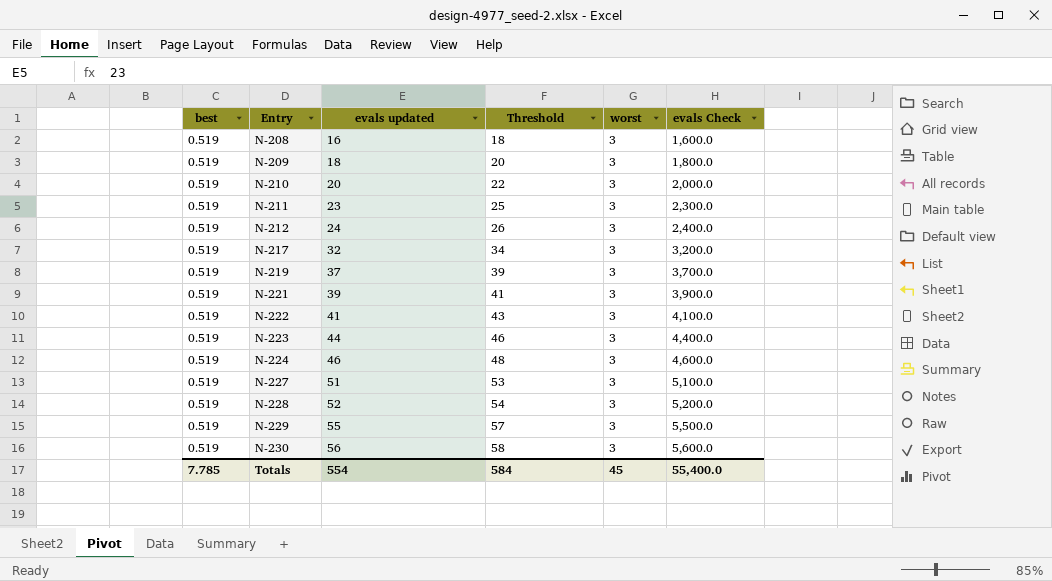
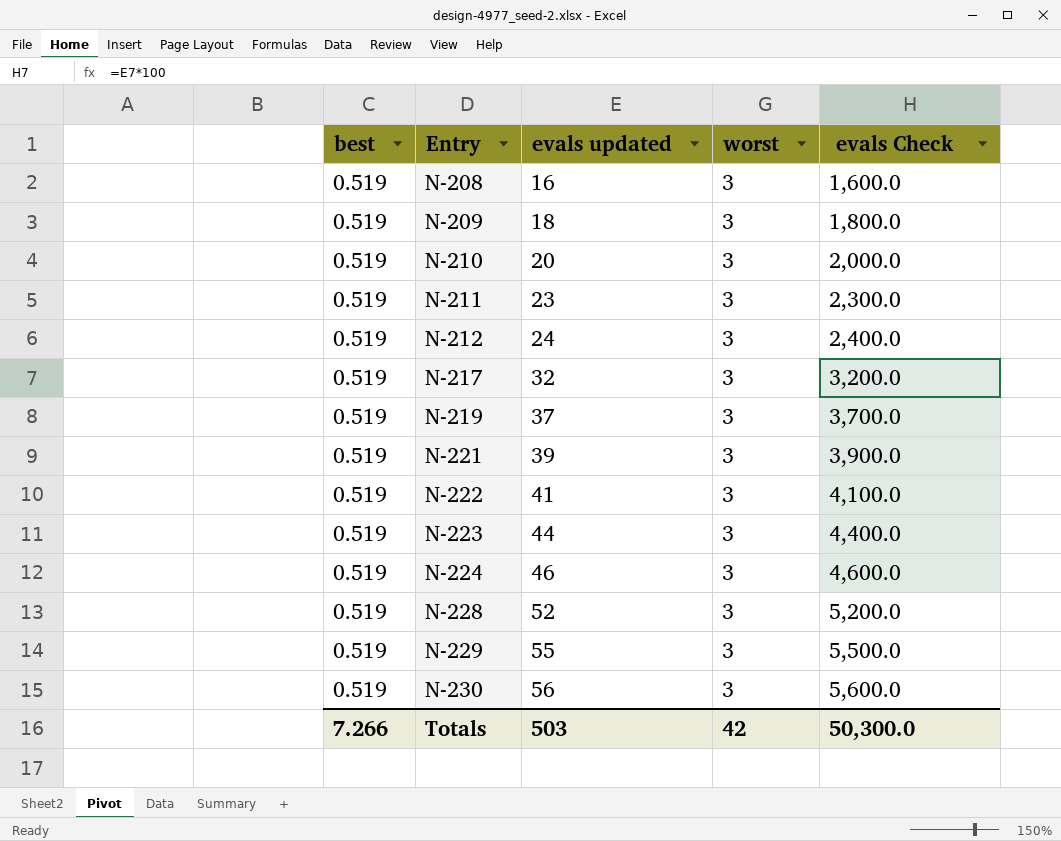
column Threshold | formula: [evals updated] + 2 -> none
row N-227: 0.519 | 51 | 53 | 3 | 5,100.0 -> none
Totals | best: 7.785 -> 7.266
Totals | evals updated: 554 -> 503
Totals | worst: 45 -> 42
Totals | evals Check: 55,400.0 -> 50,300.0

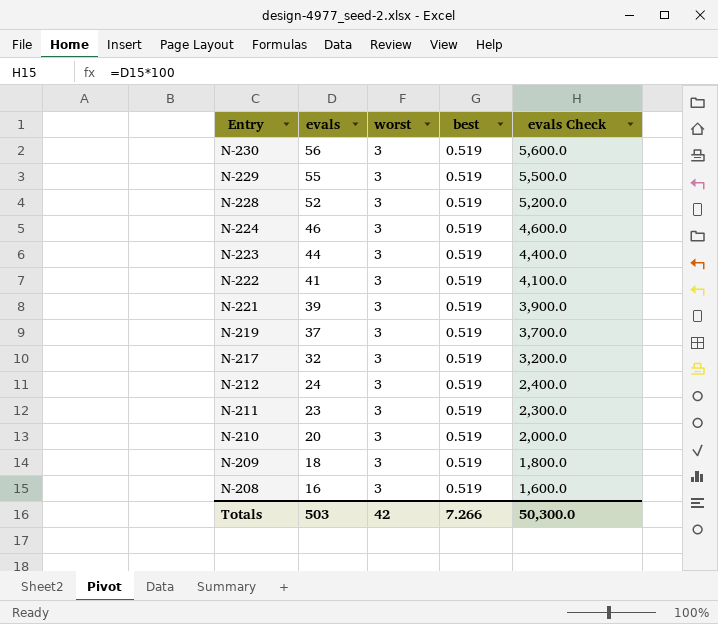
row order: Entry ascending -> Entry descending
column name: evals updated -> evals
column best | position: 1 -> 4

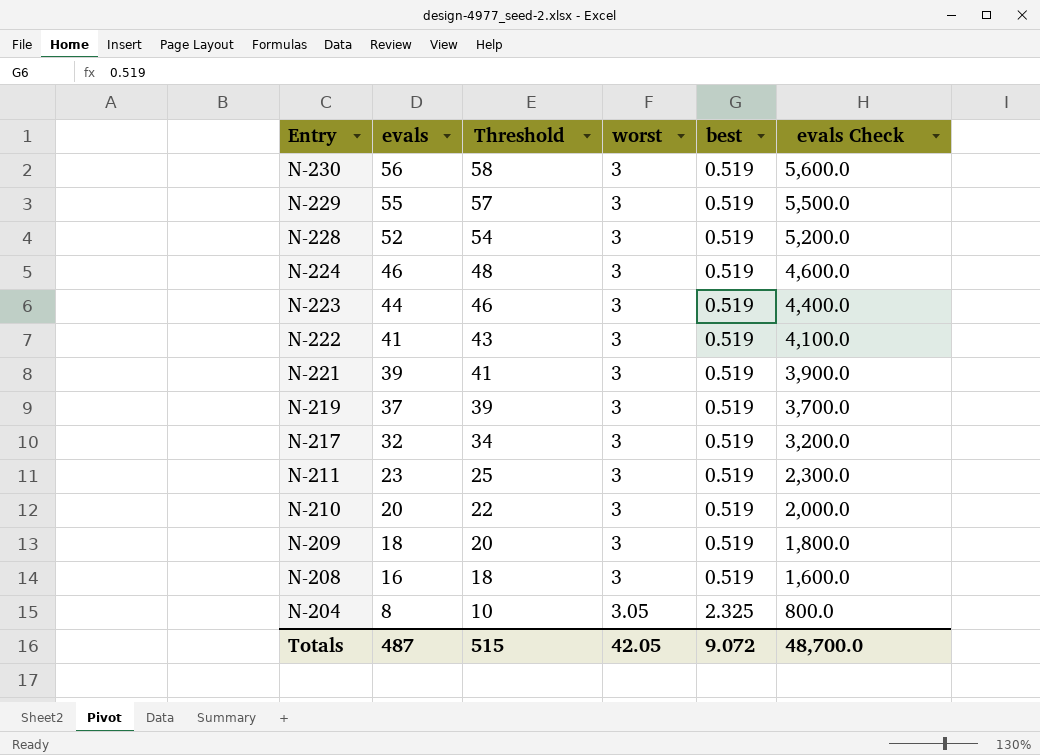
column Threshold | formula: none -> [evals] + 2
row N-212: 24 | 3 | 0.519 | 2,400.0 -> none
row N-204: none -> 8 | 10 | 3.05 | 2.325 | 800.0
Totals | evals: 503 -> 487
Totals | worst: 42 -> 42.05
Totals | best: 7.266 -> 9.072
Totals | evals Check: 50,300.0 -> 48,700.0

